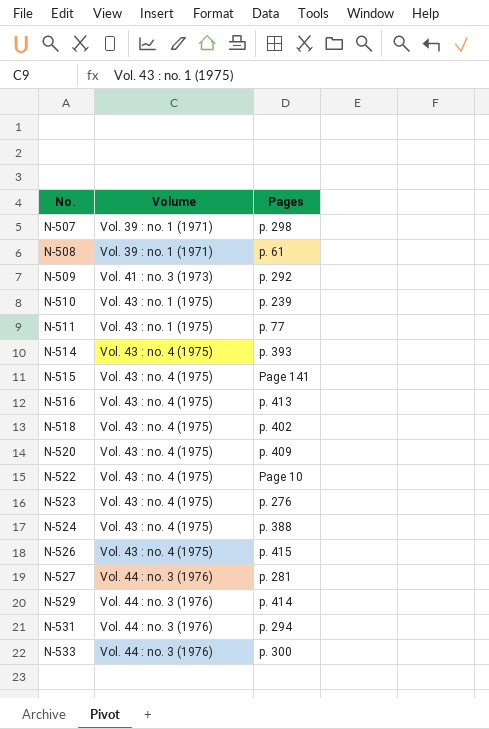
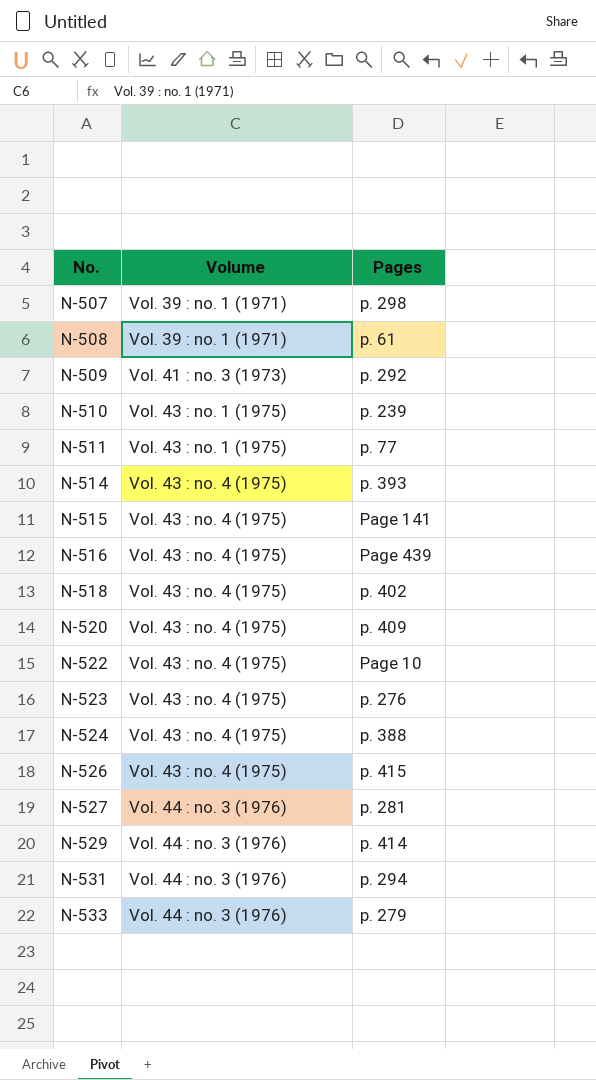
N-516 | Pages: p. 413 -> Page 439
N-533 | Pages: p. 300 -> p. 279

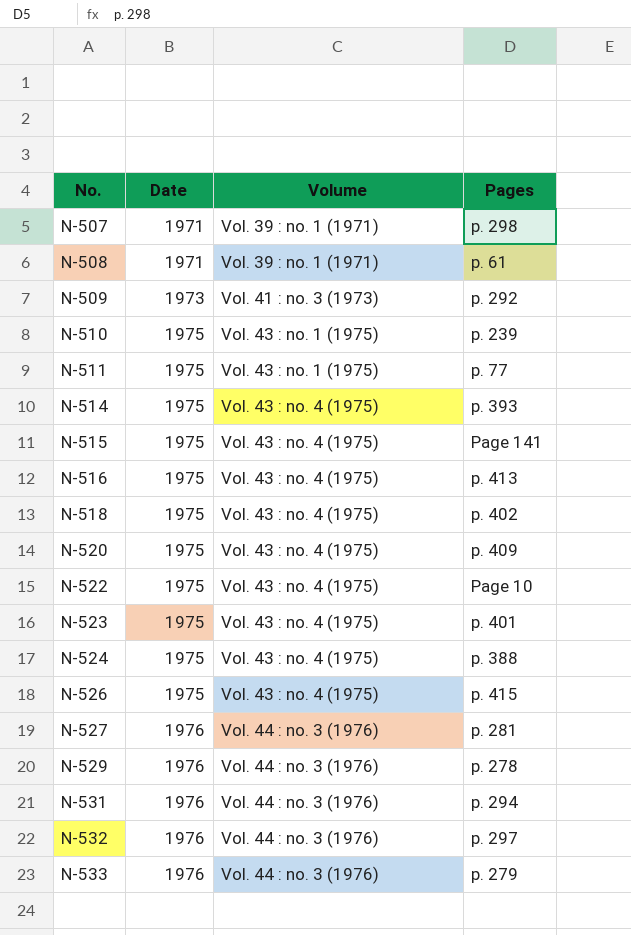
column Date | position: none -> 2
N-516 | Pages: Page 439 -> p. 413
N-523 | Pages: p. 276 -> p. 401
N-529 | Pages: p. 414 -> p. 278
row N-532: none -> 1976 | Vol. 44 : no. 3 (1976) | p. 297

